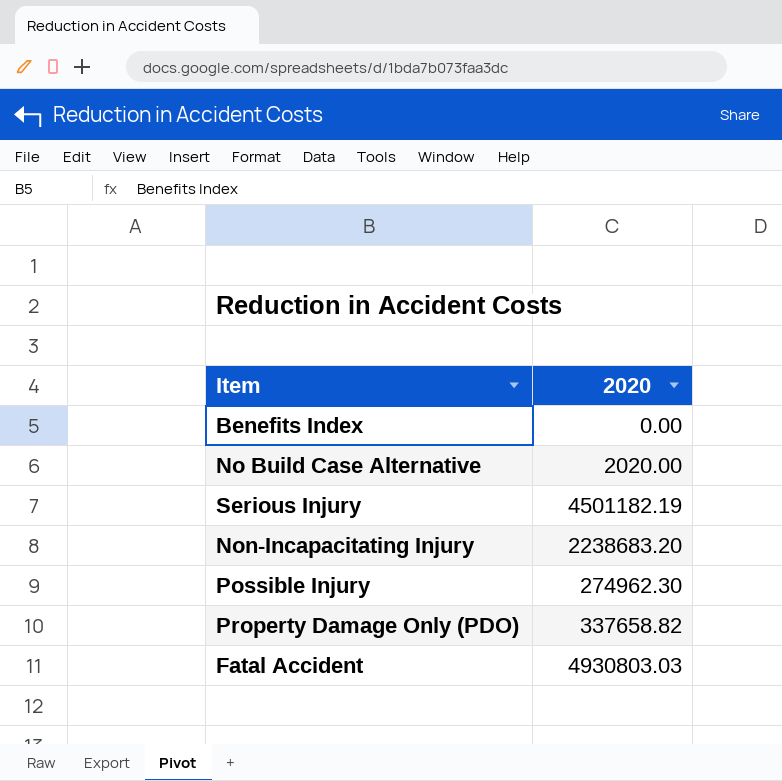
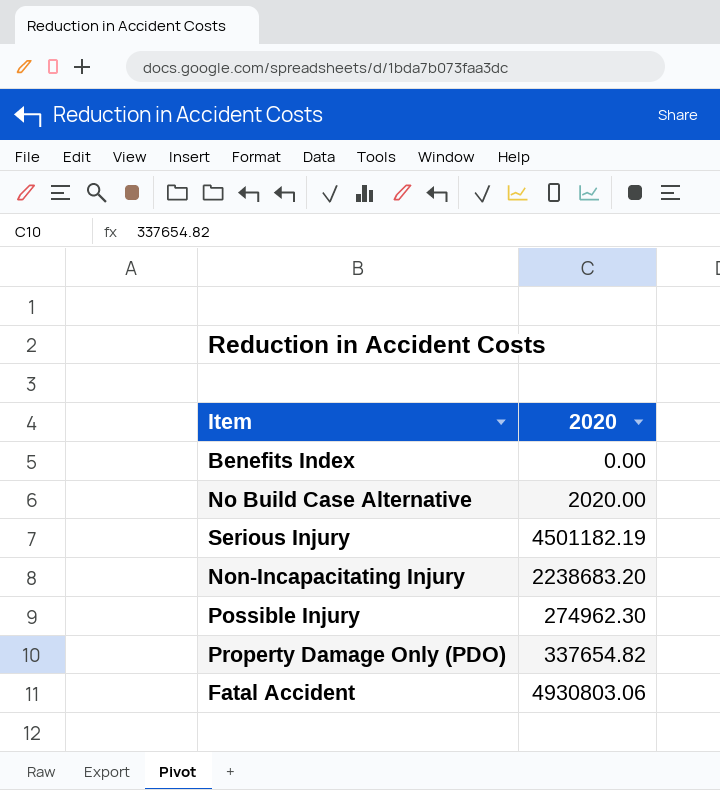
Property Damage Only (PDO) | 2020: 337658.82 -> 337654.82
Fatal Accident | 2020: 4930803.03 -> 4930803.06

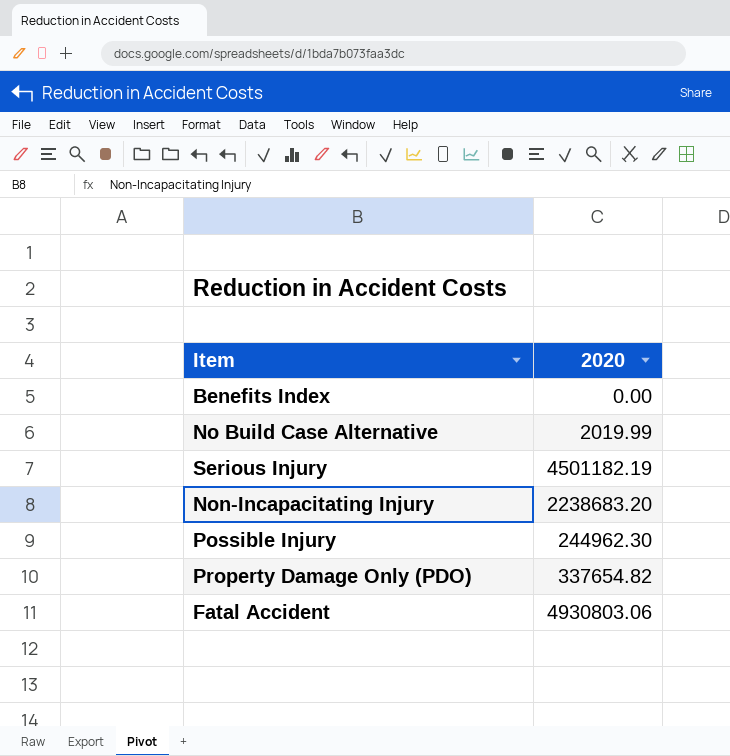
No Build Case Alternative | 2020: 2020.00 -> 2019.99
Possible Injury | 2020: 274962.30 -> 244962.30

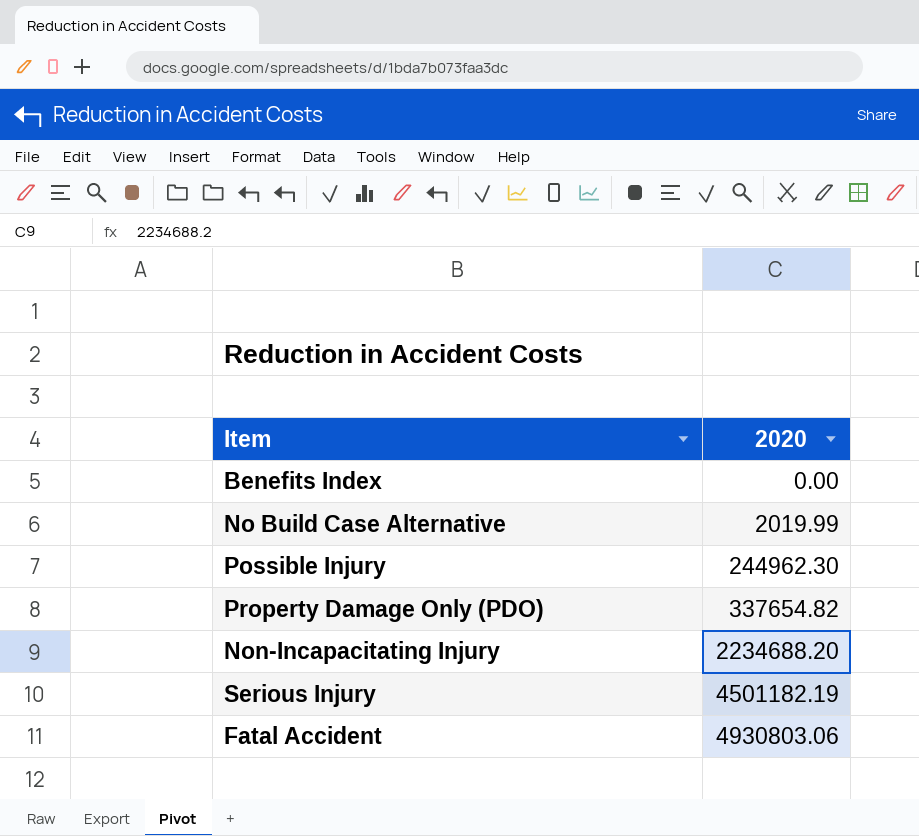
row order: none -> 2020 ascending
Non-Incapacitating Injury | 2020: 2238683.20 -> 2234688.20

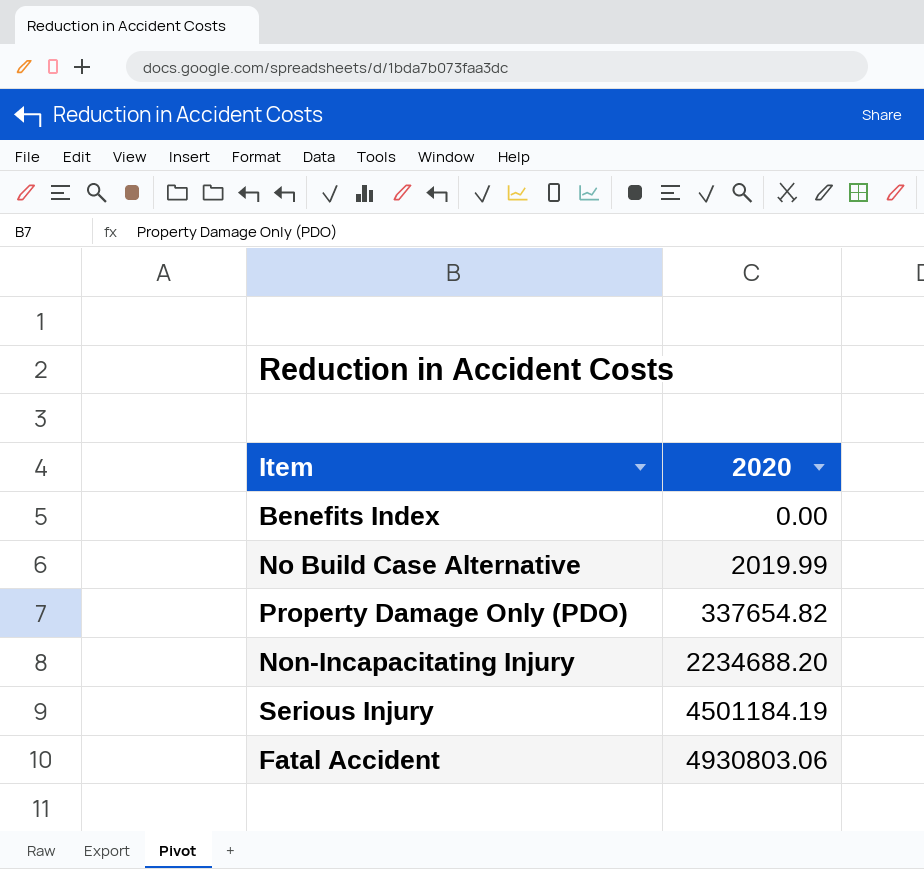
row Possible Injury: 244962.30 -> none
Serious Injury | 2020: 4501182.19 -> 4501184.19

